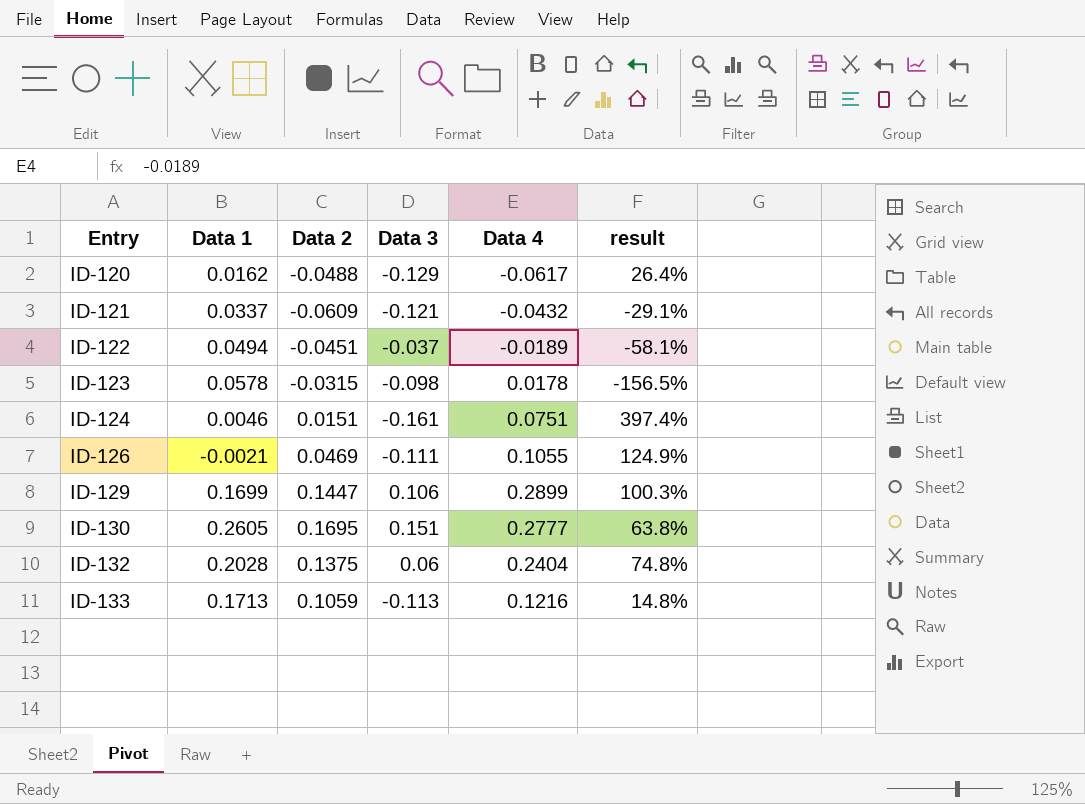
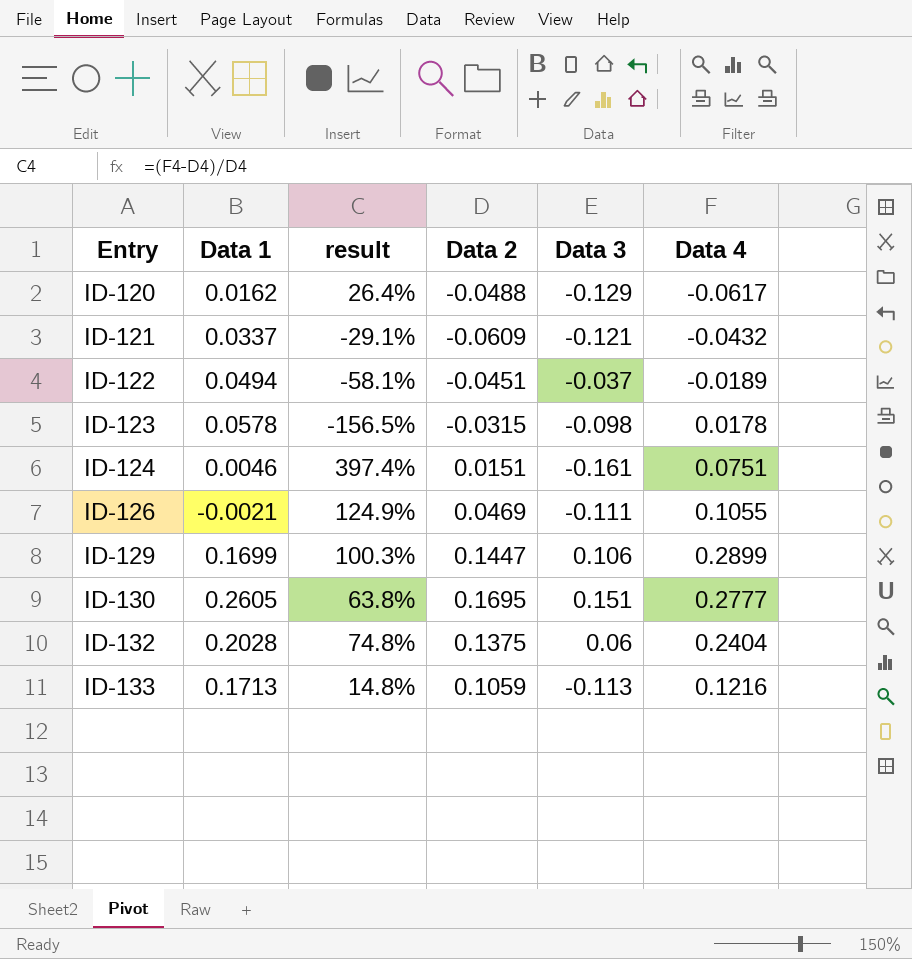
column result | position: 6 -> 3

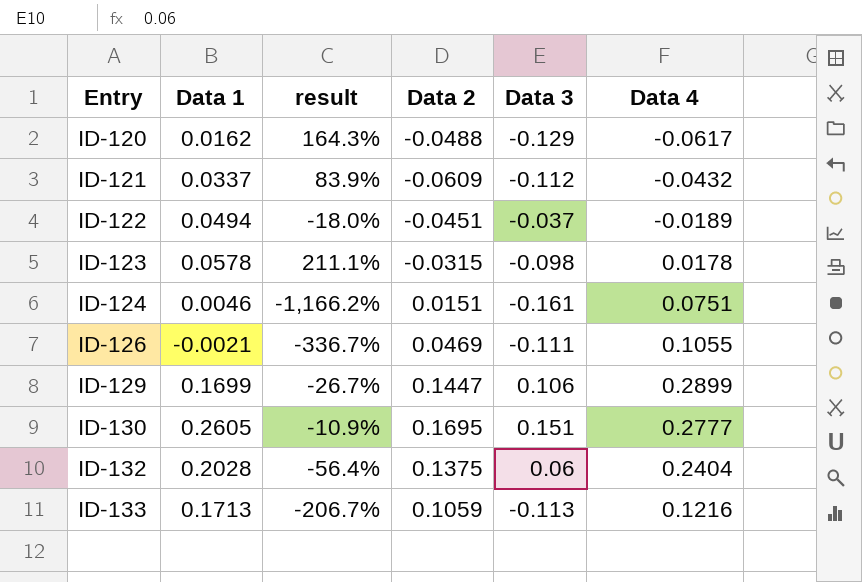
column result | formula: ([Data 4] - [Data 2]) / [Data 2] -> ([Data 3] - [Data 2]) / [Data 2]
ID-121 | Data 3: -0.121 -> -0.112

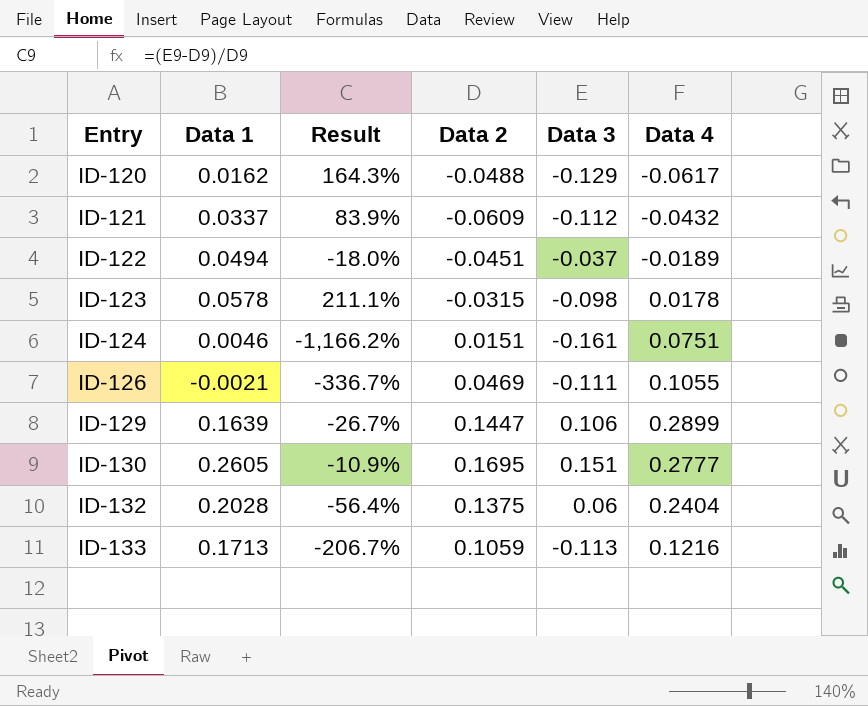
column name: result -> Result
ID-129 | Data 1: 0.1699 -> 0.1639

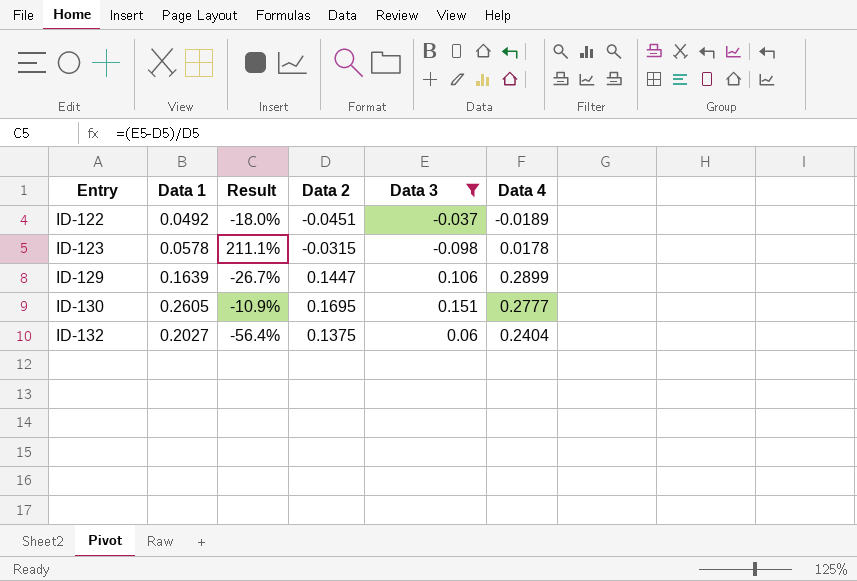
filter: none -> Data 3 >= -0.098
ID-122 | Data 1: 0.0494 -> 0.0492
ID-132 | Data 1: 0.2028 -> 0.2027

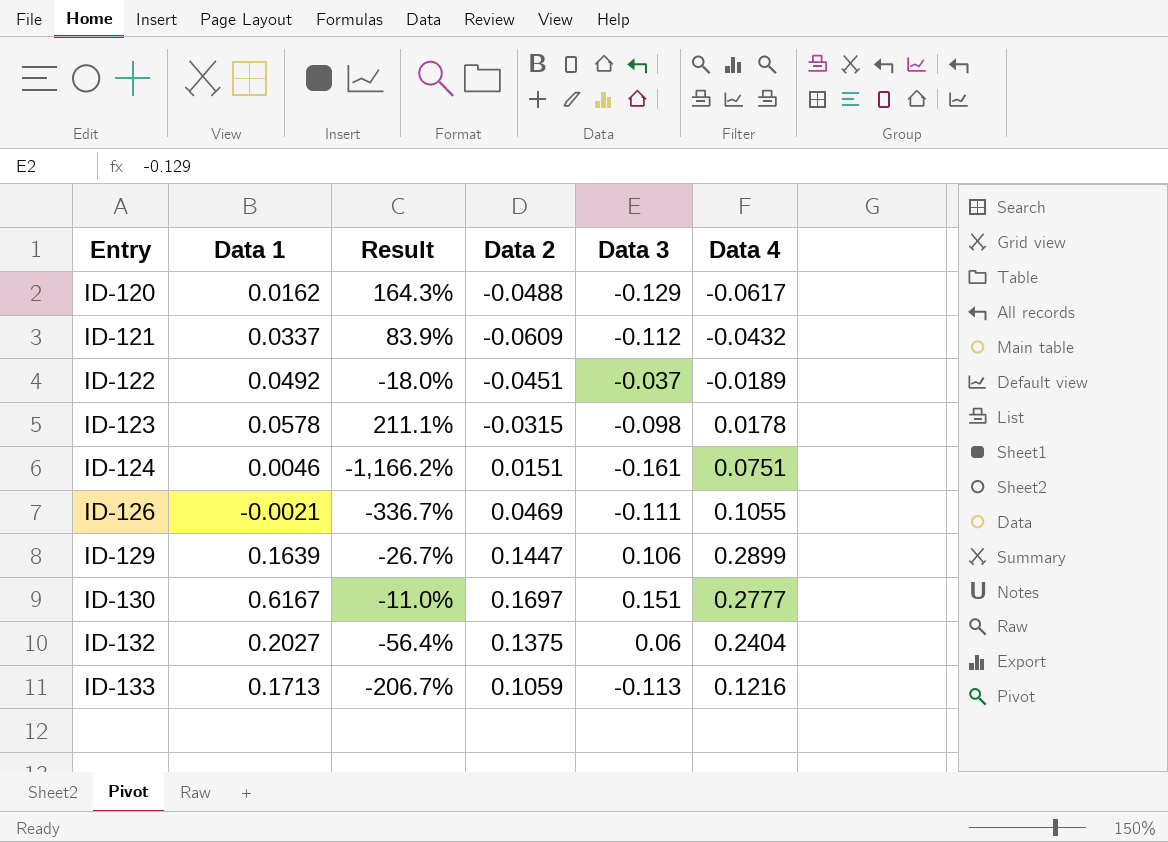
filter: Data 3 >= -0.098 -> none
ID-130 | Data 1: 0.2605 -> 0.6167
ID-130 | Result: -10.9% -> -11.0%
ID-130 | Data 2: 0.1695 -> 0.1697

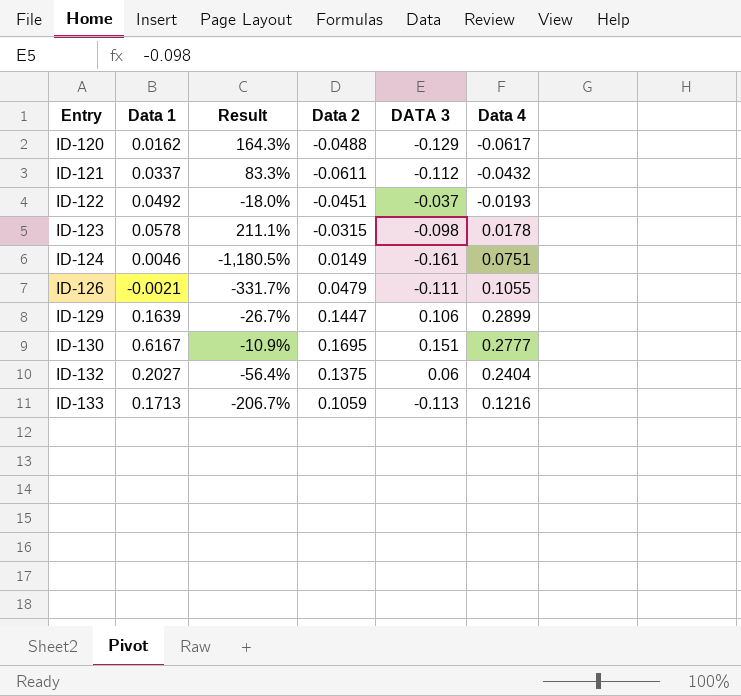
column name: Data 3 -> DATA 3
ID-121 | Result: 83.9% -> 83.3%
ID-121 | Data 2: -0.0609 -> -0.0611
ID-122 | Data 4: -0.0189 -> -0.0193
ID-124 | Result: -1,166.2% -> -1,180.5%
ID-124 | Data 2: 0.0151 -> 0.0149
ID-126 | Result: -336.7% -> -331.7%
ID-126 | Data 2: 0.0469 -> 0.0479
ID-130 | Result: -11.0% -> -10.9%
ID-130 | Data 2: 0.1697 -> 0.1695

